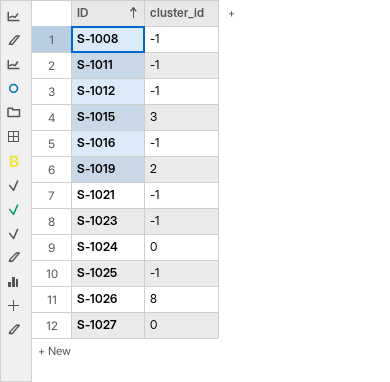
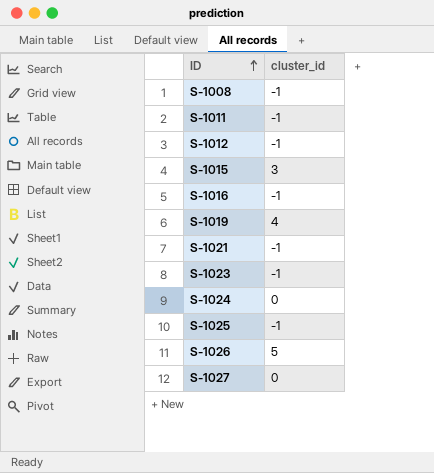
S-1019 | cluster_id: 2 -> 4
S-1026 | cluster_id: 8 -> 5

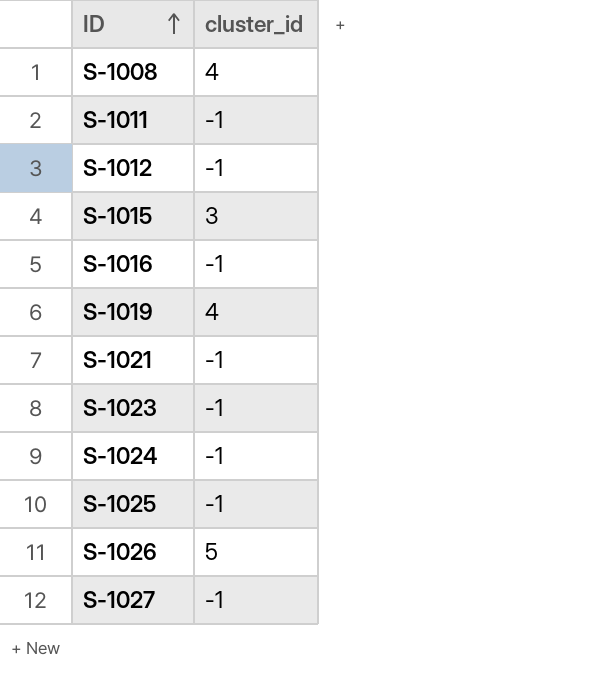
S-1008 | cluster_id: -1 -> 4
S-1024 | cluster_id: 0 -> -1
S-1027 | cluster_id: 0 -> -1

